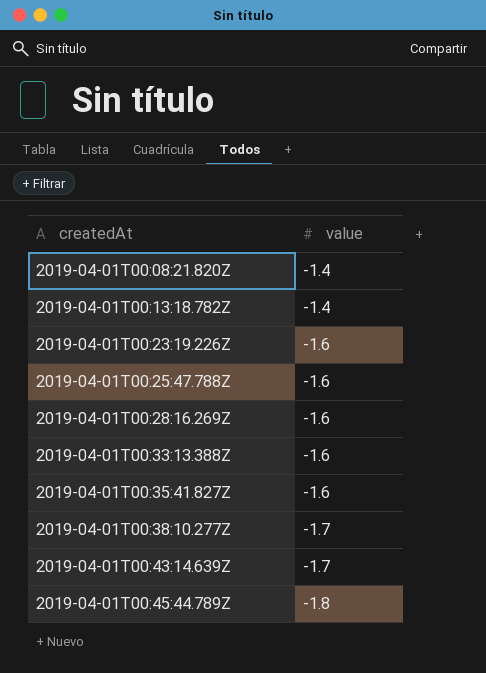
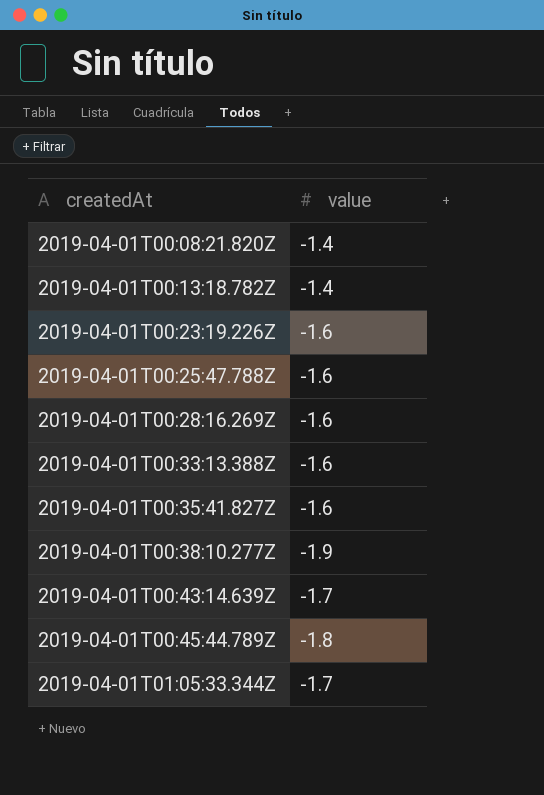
2019-04-01T00:38:10.277Z | value: -1.7 -> -1.9
row 2019-04-01T01:05:33.344Z: none -> -1.7

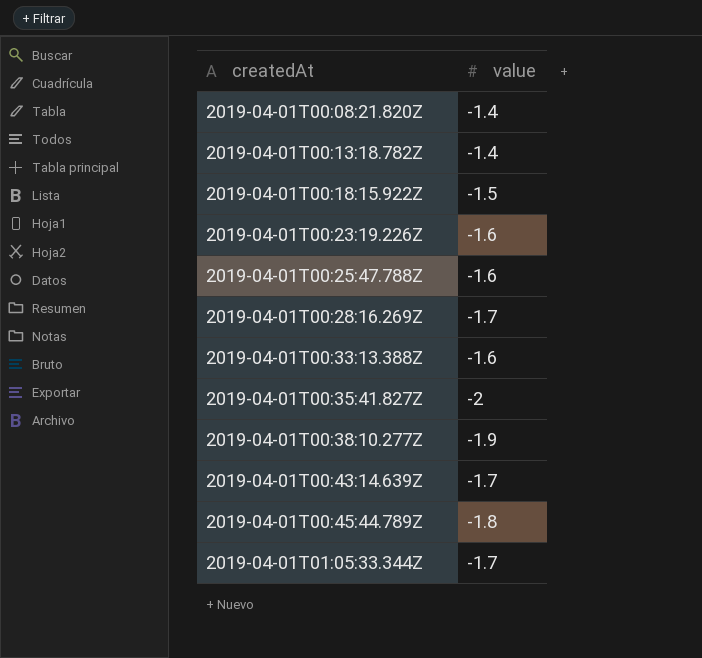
row 2019-04-01T00:18:15.922Z: none -> -1.5
2019-04-01T00:28:16.269Z | value: -1.6 -> -1.7
2019-04-01T00:35:41.827Z | value: -1.6 -> -2

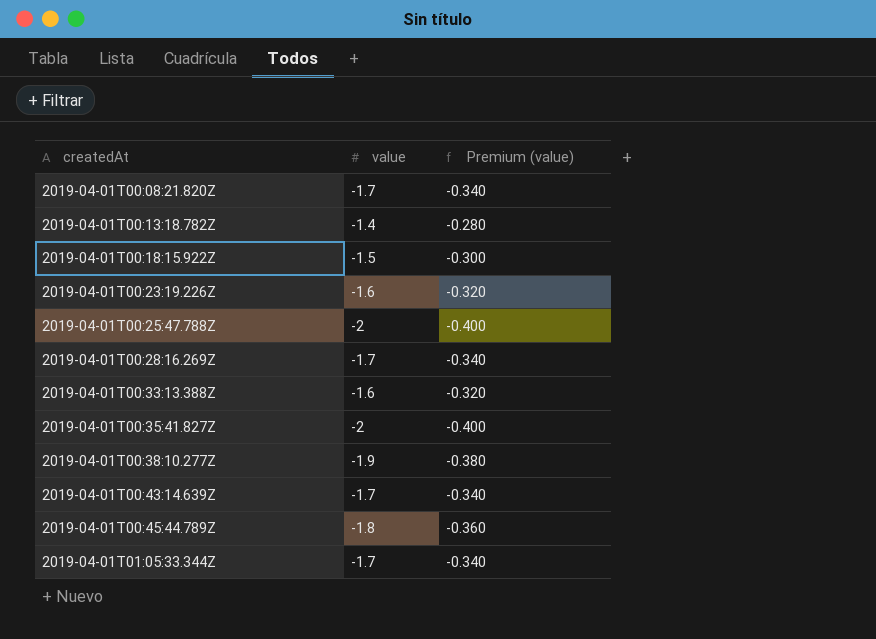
column Premium (value) | formula: none -> [value] * 0.2
2019-04-01T00:08:21.820Z | value: -1.4 -> -1.7
2019-04-01T00:25:47.788Z | value: -1.6 -> -2

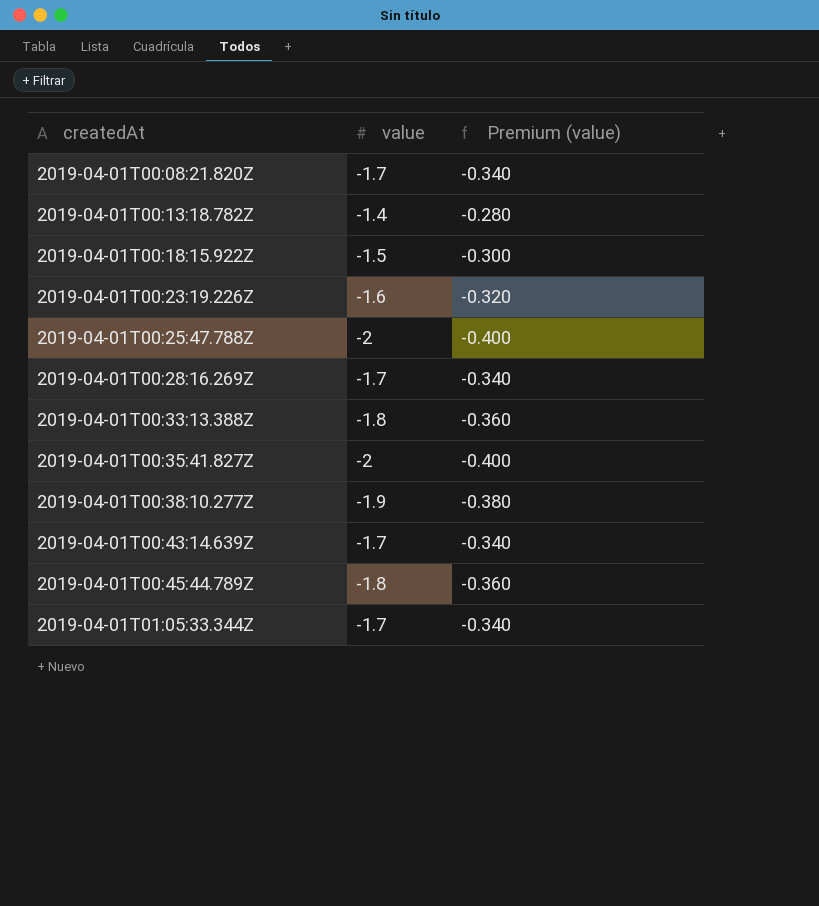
2019-04-01T00:33:13.388Z | value: -1.6 -> -1.8
2019-04-01T00:33:13.388Z | Premium (value): -0.320 -> -0.360

